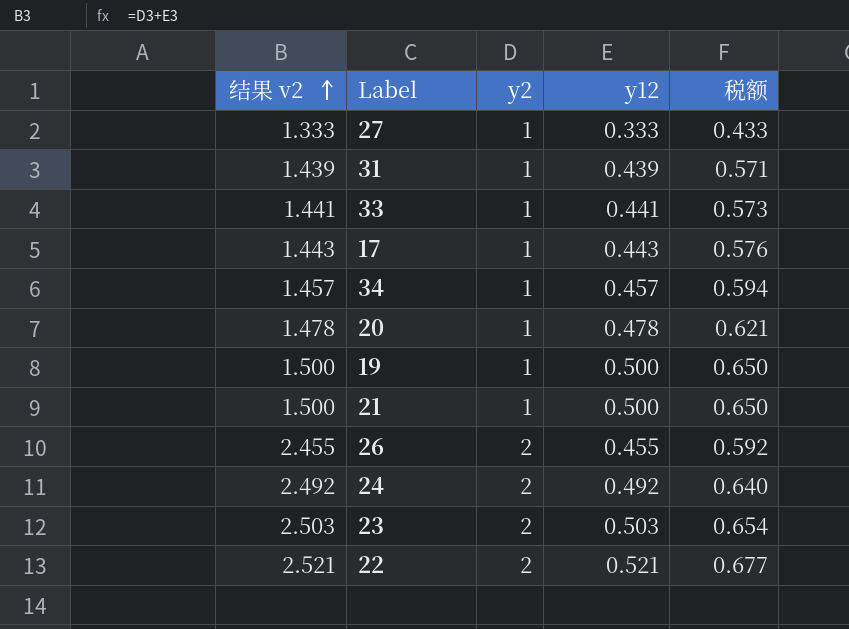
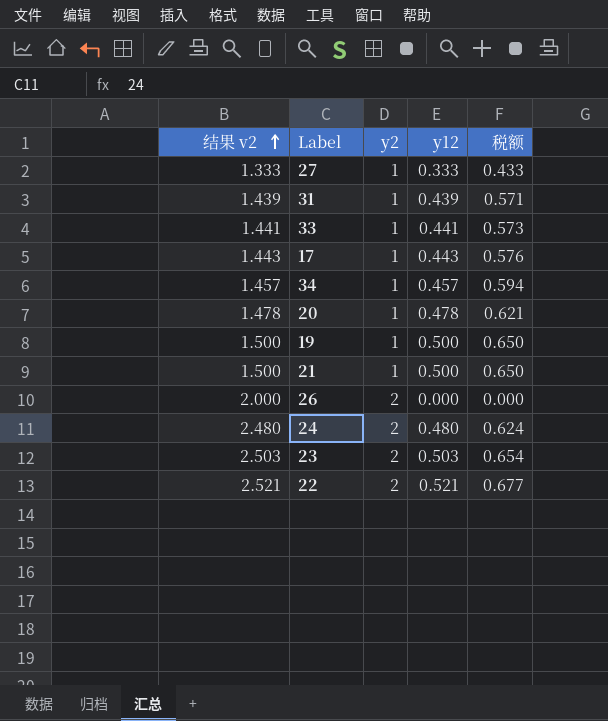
26 | 结果 v2: 2.455 -> 2.000
26 | y12: 0.455 -> 0.000
26 | 税额: 0.592 -> 0.000
24 | 结果 v2: 2.492 -> 2.480
24 | y12: 0.492 -> 0.480
24 | 税额: 0.640 -> 0.624

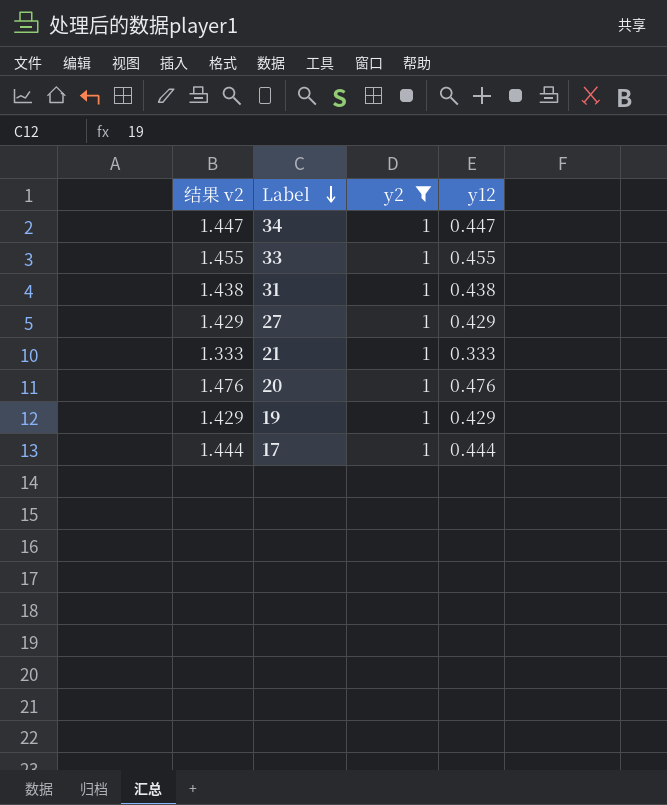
filter: none -> y2 = 1
row order: 结果 v2 ascending -> Label descending
column 税额 | formula: [y12] * 1.3 -> none
34 | 结果 v2: 1.457 -> 1.447
34 | y12: 0.457 -> 0.447
33 | 结果 v2: 1.441 -> 1.455
33 | y12: 0.441 -> 0.455
31 | 结果 v2: 1.439 -> 1.438
31 | y12: 0.439 -> 0.438
27 | 结果 v2: 1.333 -> 1.429
27 | y12: 0.333 -> 0.429
21 | 结果 v2: 1.500 -> 1.333
21 | y12: 0.500 -> 0.333
20 | 结果 v2: 1.478 -> 1.476
20 | y12: 0.478 -> 0.476
19 | 结果 v2: 1.500 -> 1.429
19 | y12: 0.500 -> 0.429
17 | 结果 v2: 1.443 -> 1.444
17 | y12: 0.443 -> 0.444

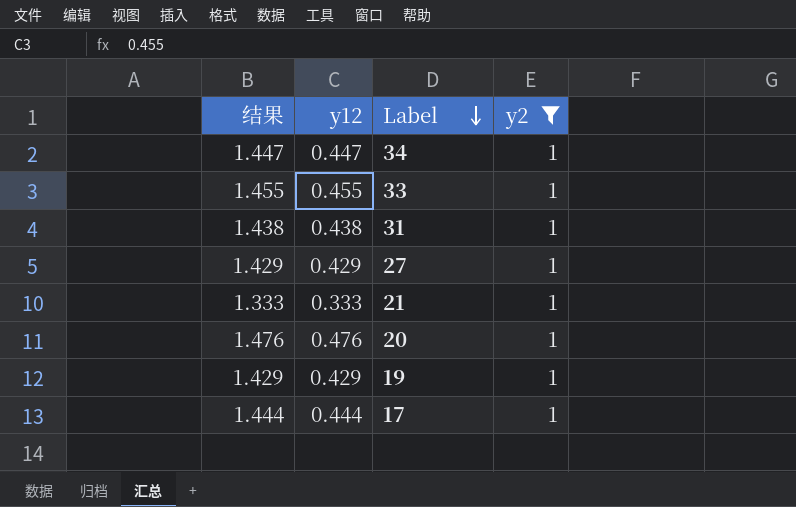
column name: 结果 v2 -> 结果
column y12 | position: 4 -> 2

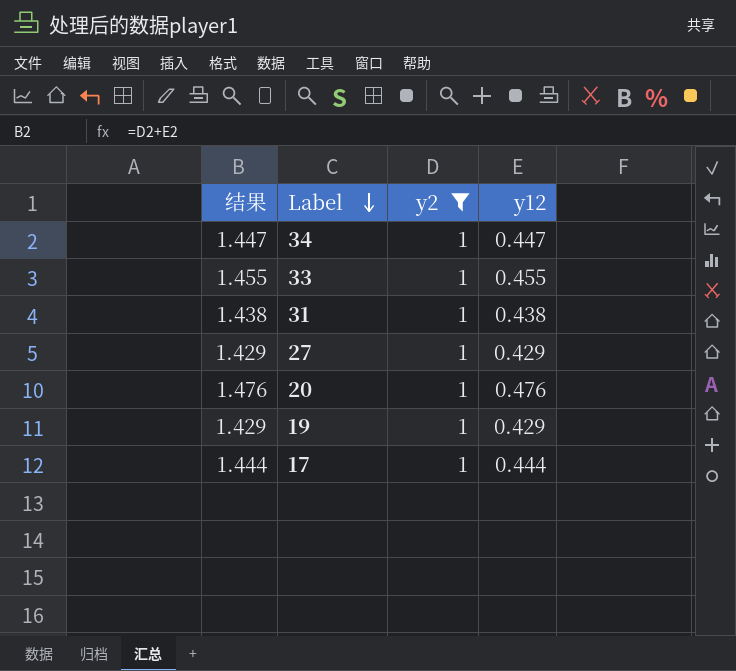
column y12 | position: 2 -> 4
row 21: 1.333 | 0.333 | 1 -> none

